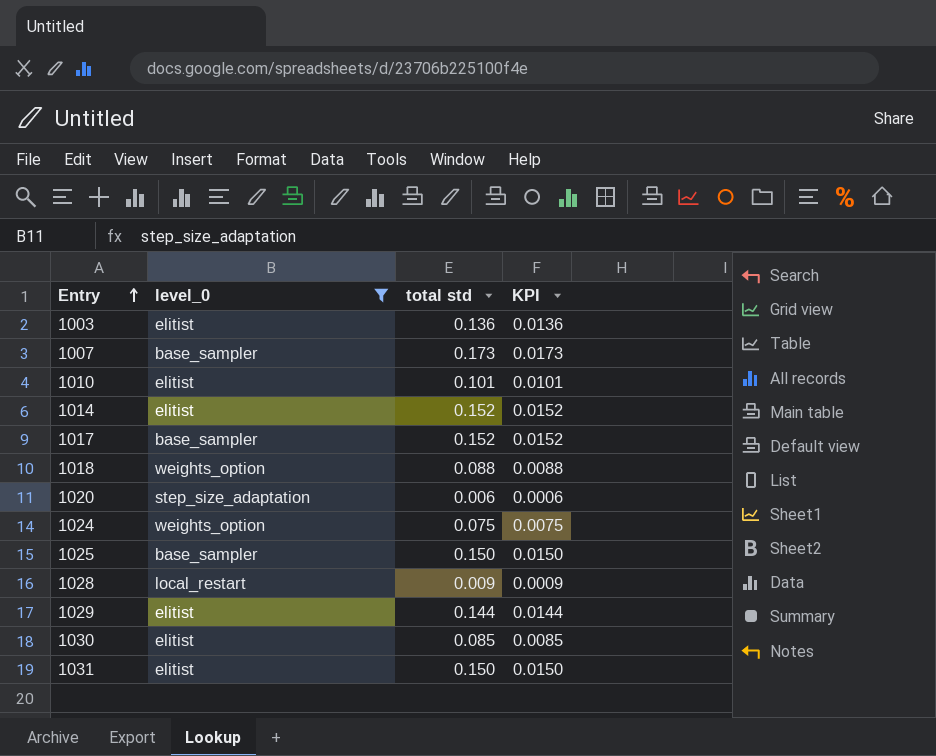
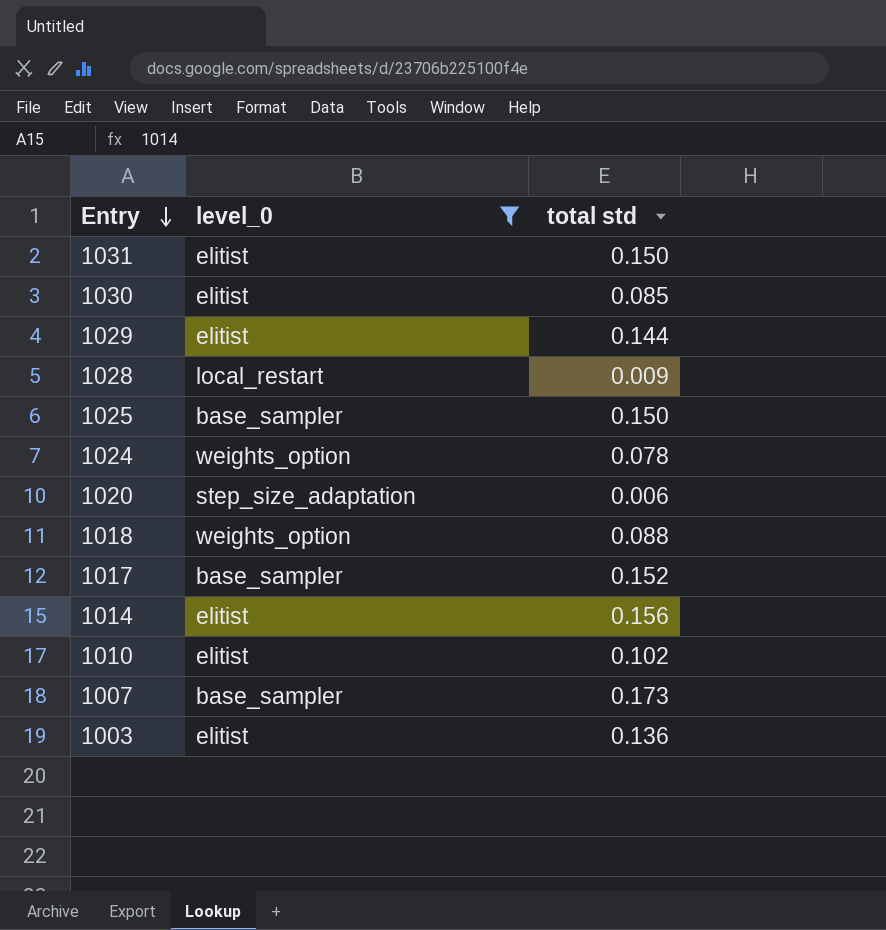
row order: Entry ascending -> Entry descending
column KPI | formula: [total std] * 0.1 -> none
1024 | total std: 0.075 -> 0.078
1014 | total std: 0.152 -> 0.156
1010 | total std: 0.101 -> 0.102

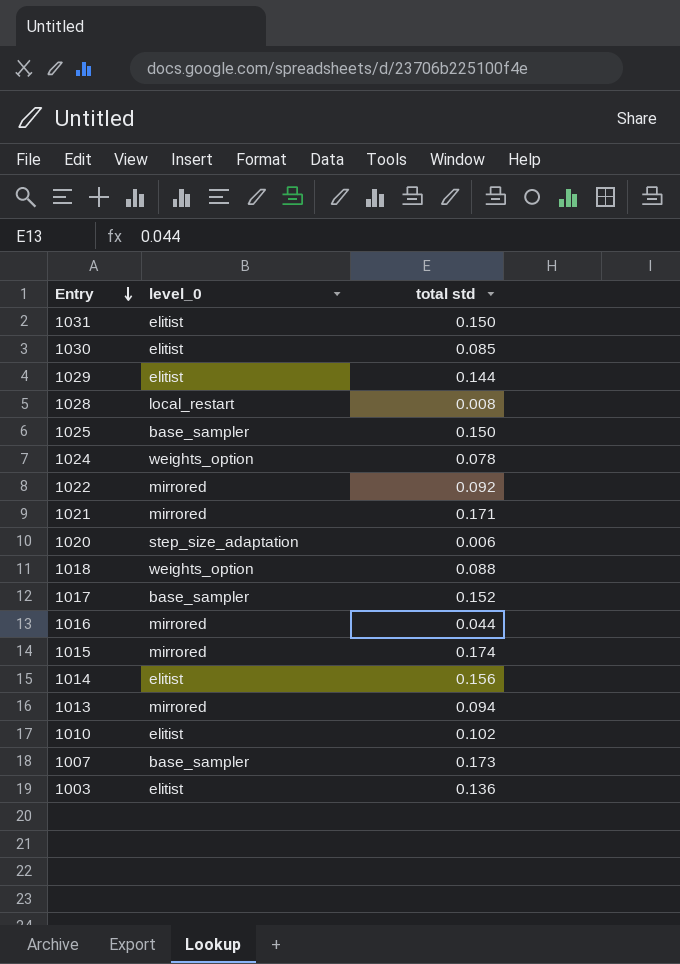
filter: level_0 != mirrored -> none
1028 | total std: 0.009 -> 0.008

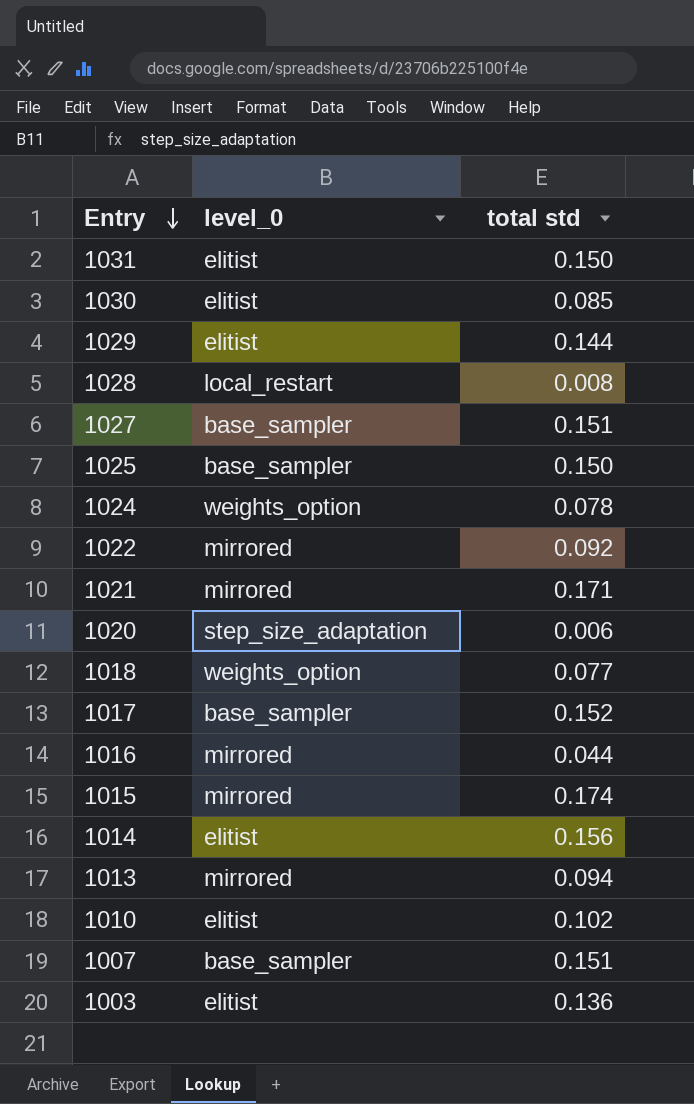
row 1027: none -> base_sampler | 0.151
1018 | total std: 0.088 -> 0.077
1007 | total std: 0.173 -> 0.151

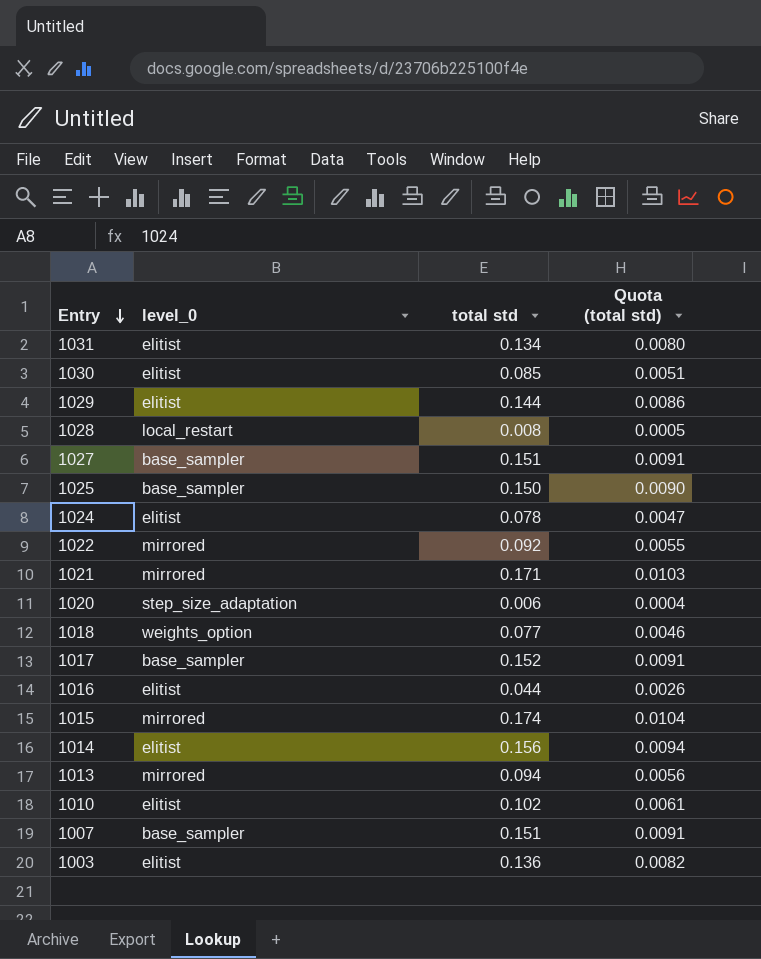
column Quota (total std) | formula: none -> [total std] * 0.06
1031 | total std: 0.150 -> 0.134
1024 | level_0: weights_option -> elitist
1016 | level_0: mirrored -> elitist

